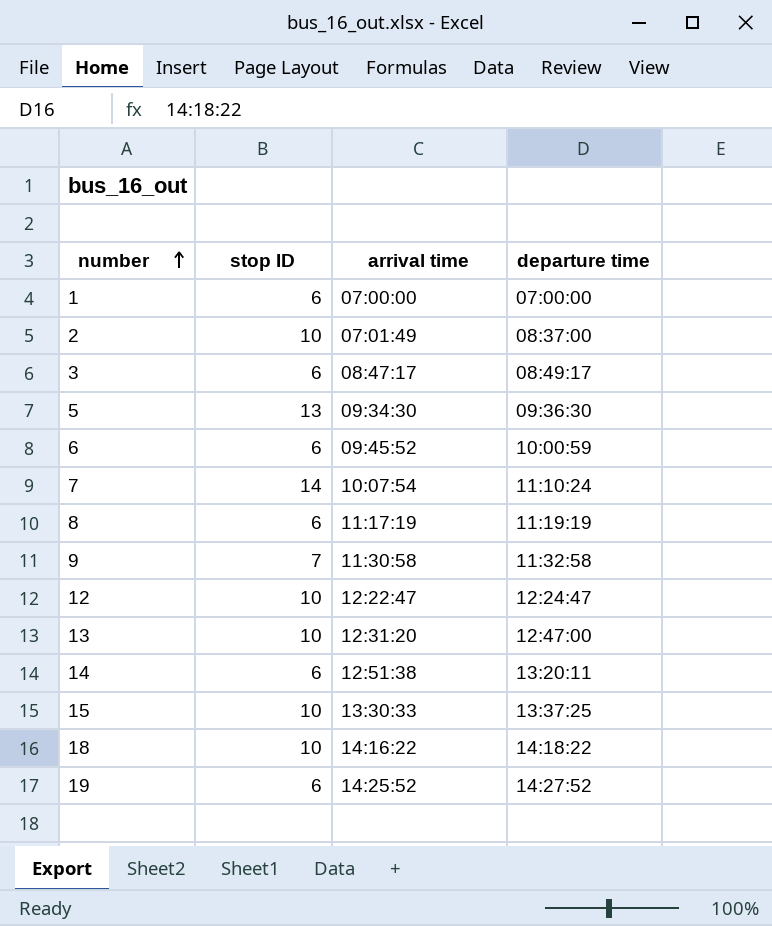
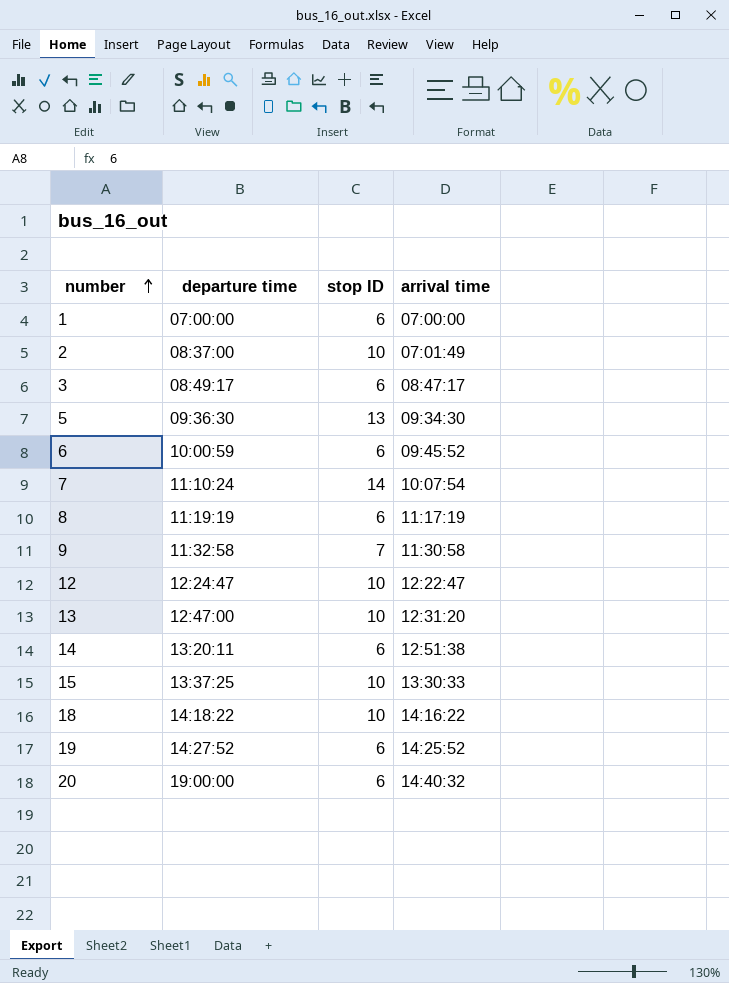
column departure time | position: 4 -> 2
row 20: none -> 19:00:00 | 6 | 14:40:32

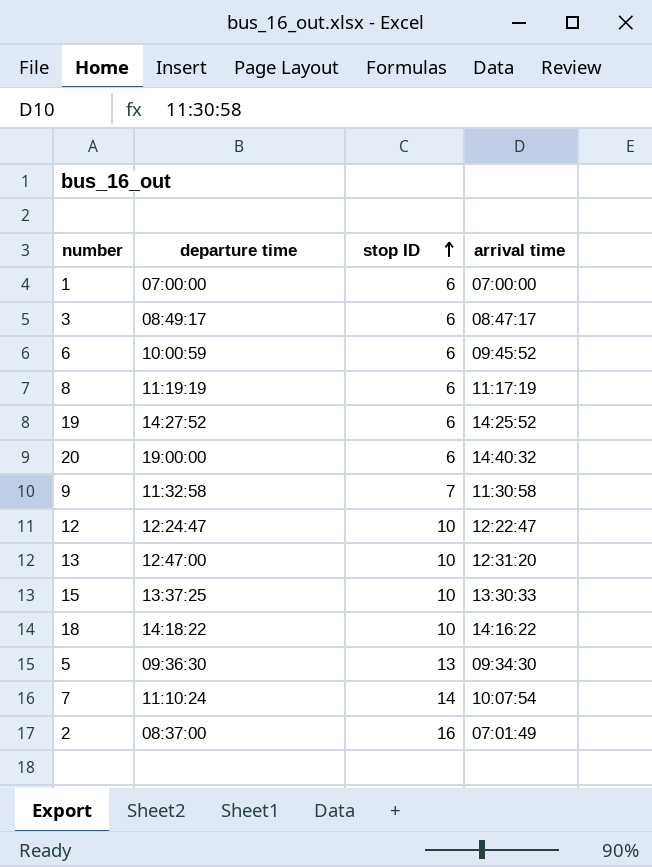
row order: number ascending -> stop ID ascending
row 14: 13:20:11 | 6 | 12:51:38 -> none
2 | stop ID: 10 -> 16

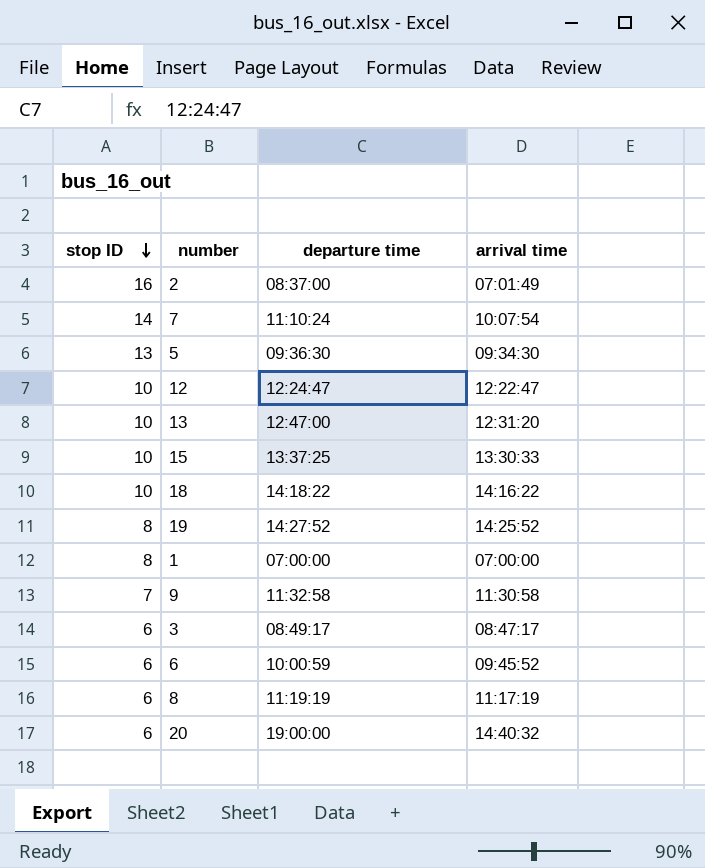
row order: stop ID ascending -> stop ID descending
column stop ID | position: 3 -> 1
19 | stop ID: 6 -> 8
1 | stop ID: 6 -> 8

